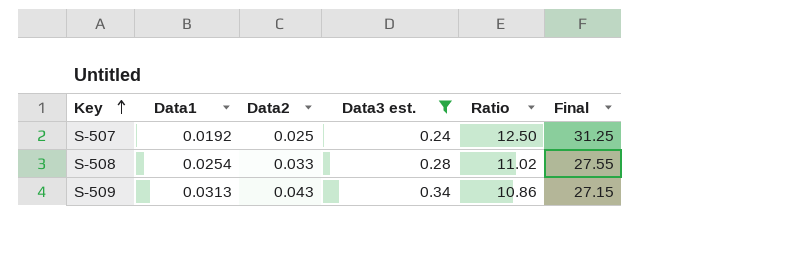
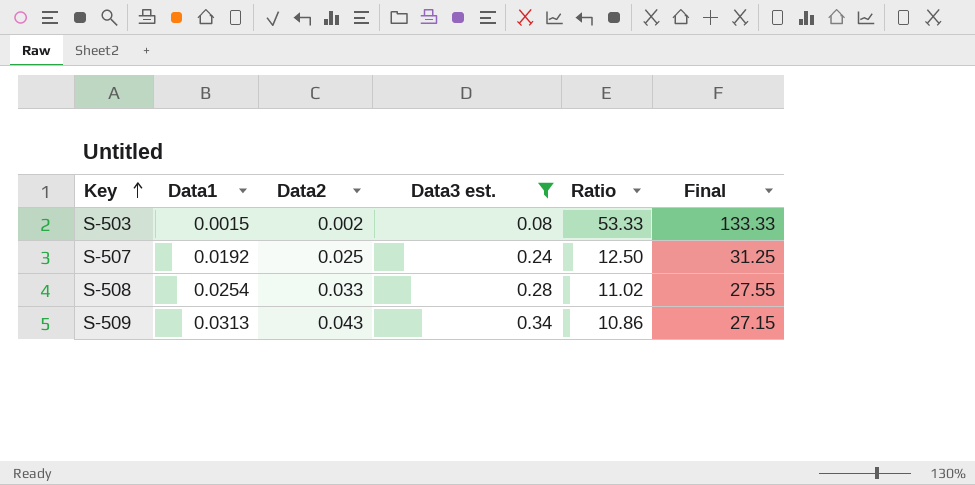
row S-503: none -> 0.0015 | 0.002 | 0.08 | 53.33 | 133.33

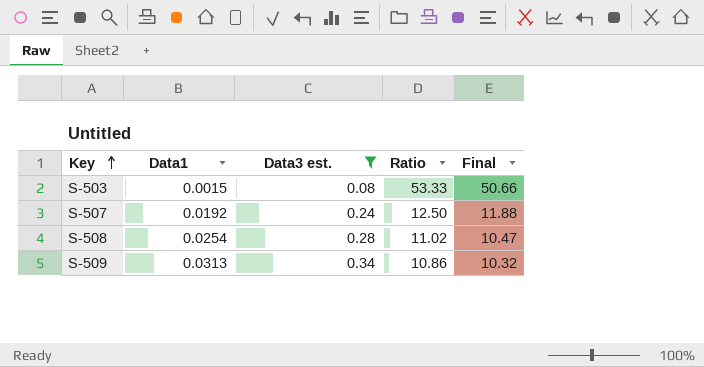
column Data2 | position: 3 -> none
column Final | formula: [Ratio] * 2.5 -> [Ratio] * 0.95

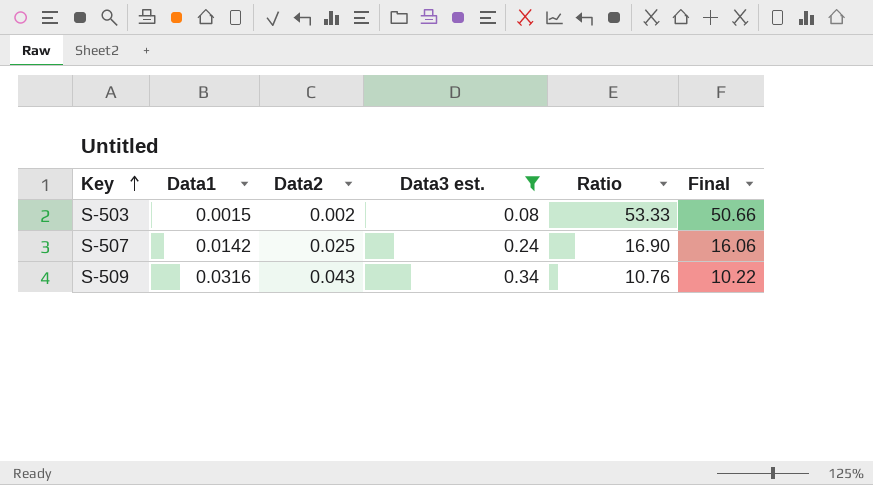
column Data2 | position: none -> 3
row S-508: 0.0254 | 0.28 | 11.02 | 10.47 -> none
S-507 | Data1: 0.0192 -> 0.0142
S-507 | Ratio: 12.50 -> 16.90
S-507 | Final: 11.88 -> 16.06
S-509 | Data1: 0.0313 -> 0.0316
S-509 | Ratio: 10.86 -> 10.76
S-509 | Final: 10.32 -> 10.22

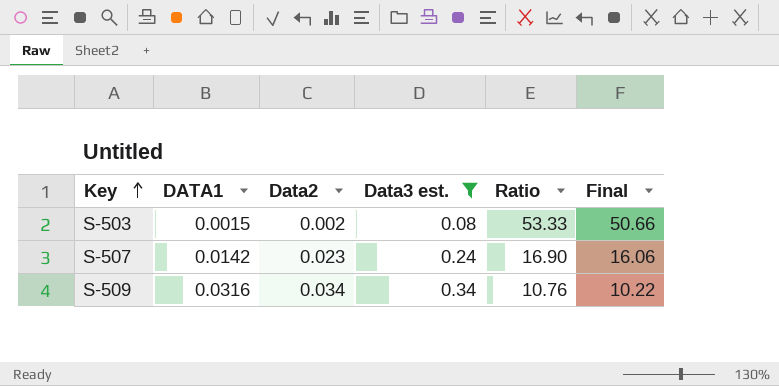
column name: Data1 -> DATA1
S-507 | Data2: 0.025 -> 0.023
S-509 | Data2: 0.043 -> 0.034

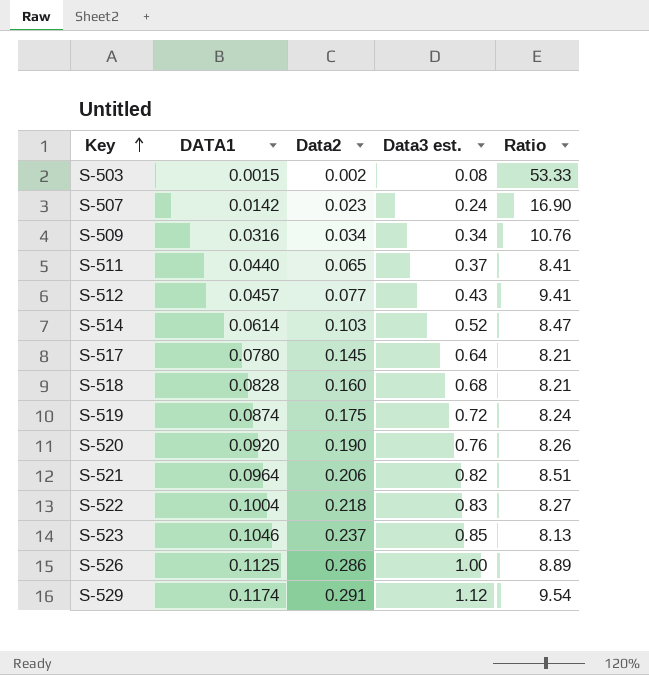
filter: Data3 est. <= 0.34 -> none
column Final | formula: [Ratio] * 0.95 -> none

